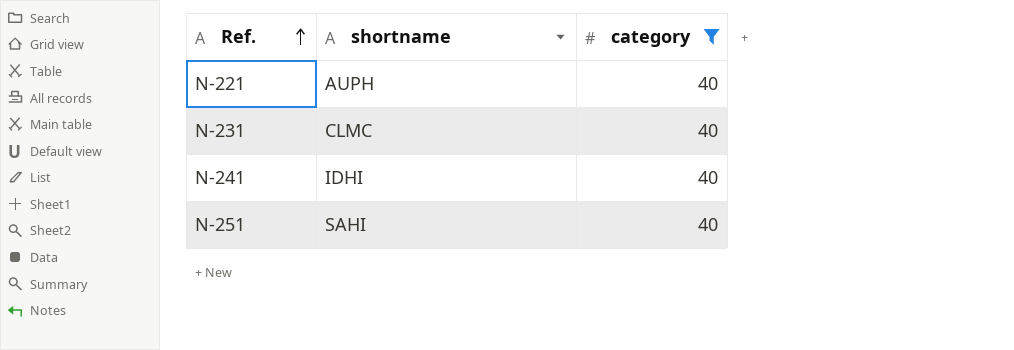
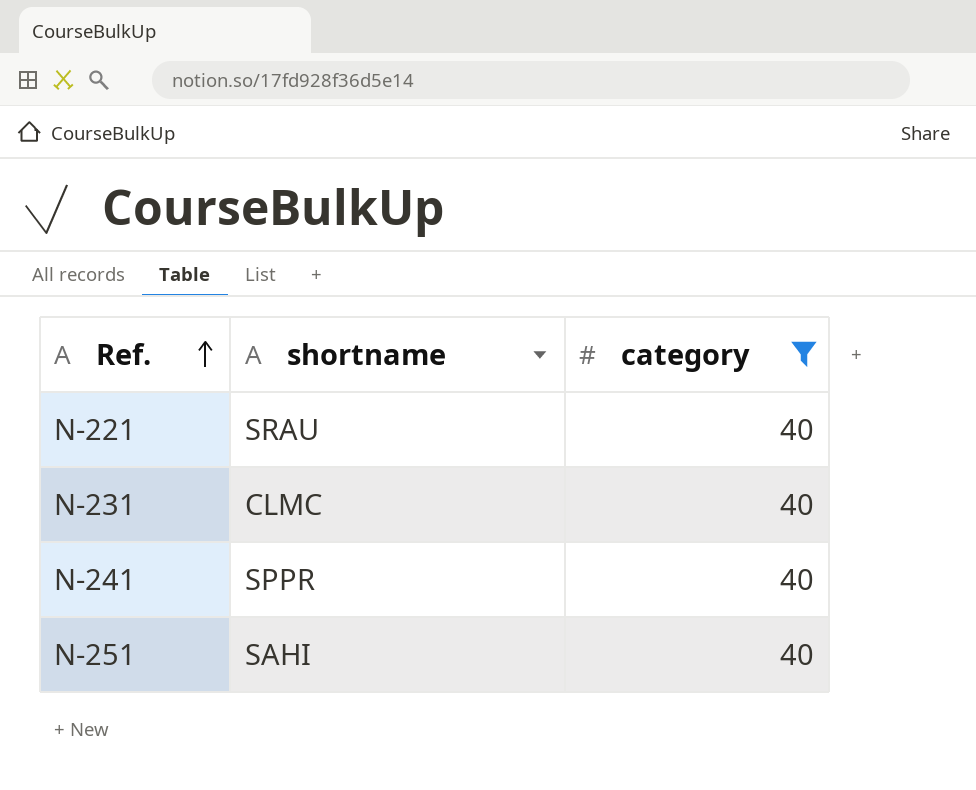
N-221 | shortname: AUPH -> SRAU
N-241 | shortname: IDHI -> SPPR

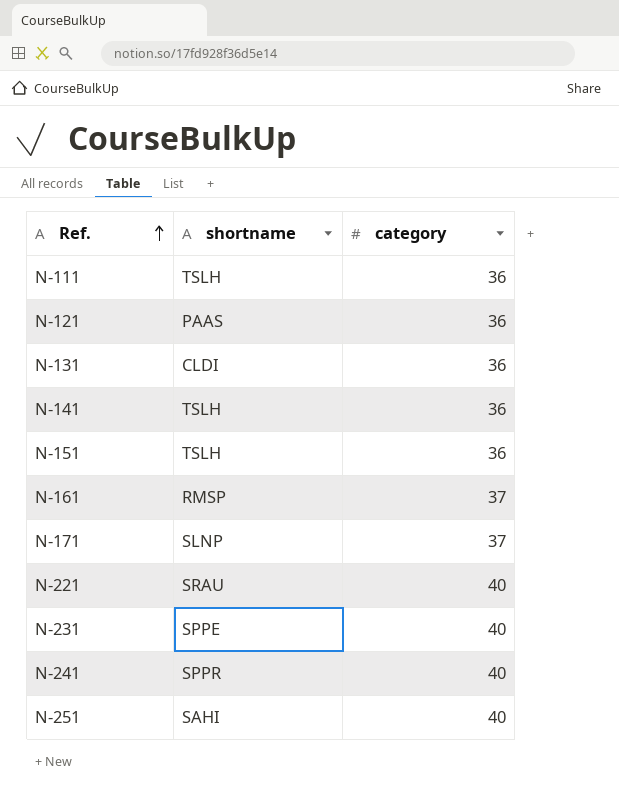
filter: category = 40 -> none
N-231 | shortname: CLMC -> SPPE

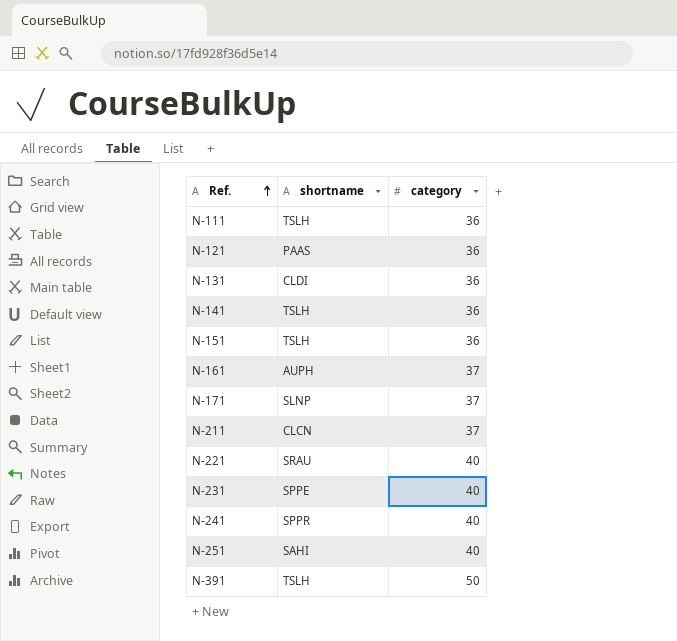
N-161 | shortname: RMSP -> AUPH
row N-211: none -> CLCN | 37
row N-391: none -> TSLH | 50

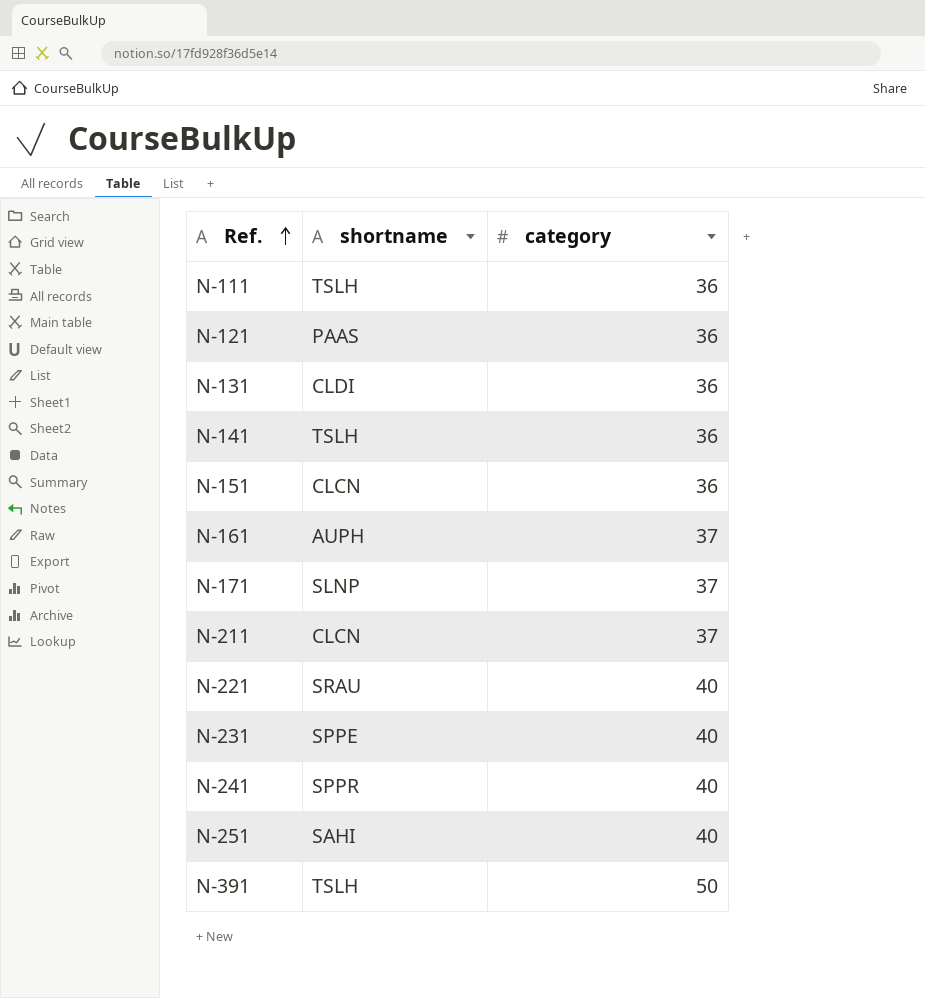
N-151 | shortname: TSLH -> CLCN

